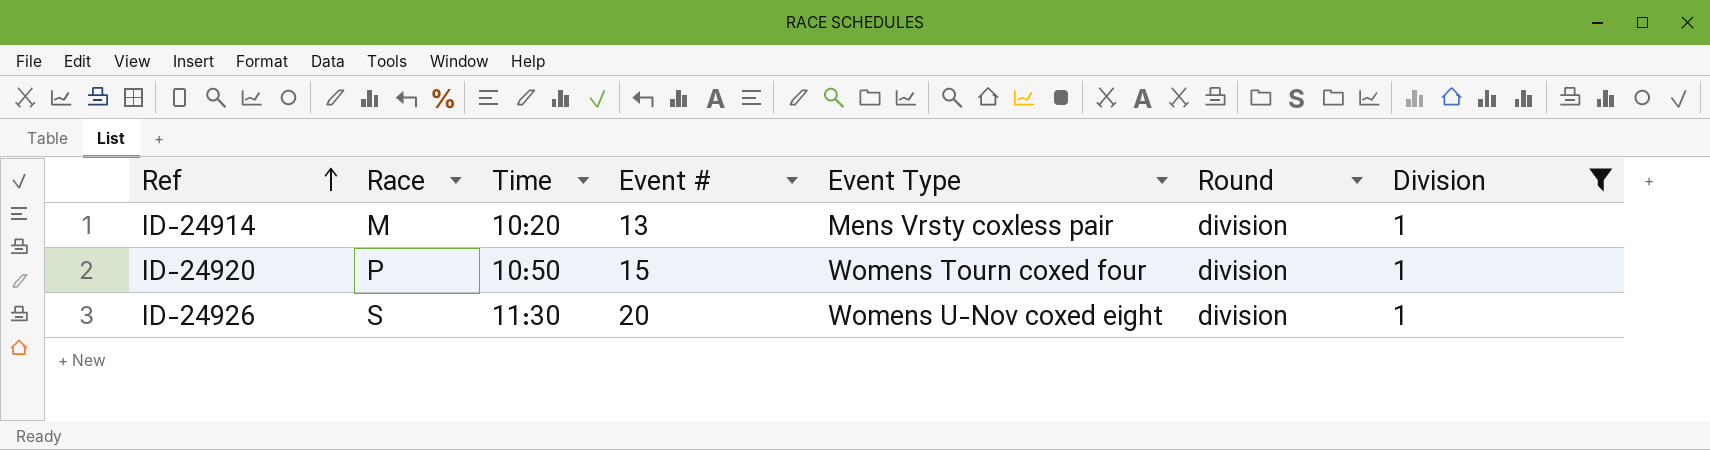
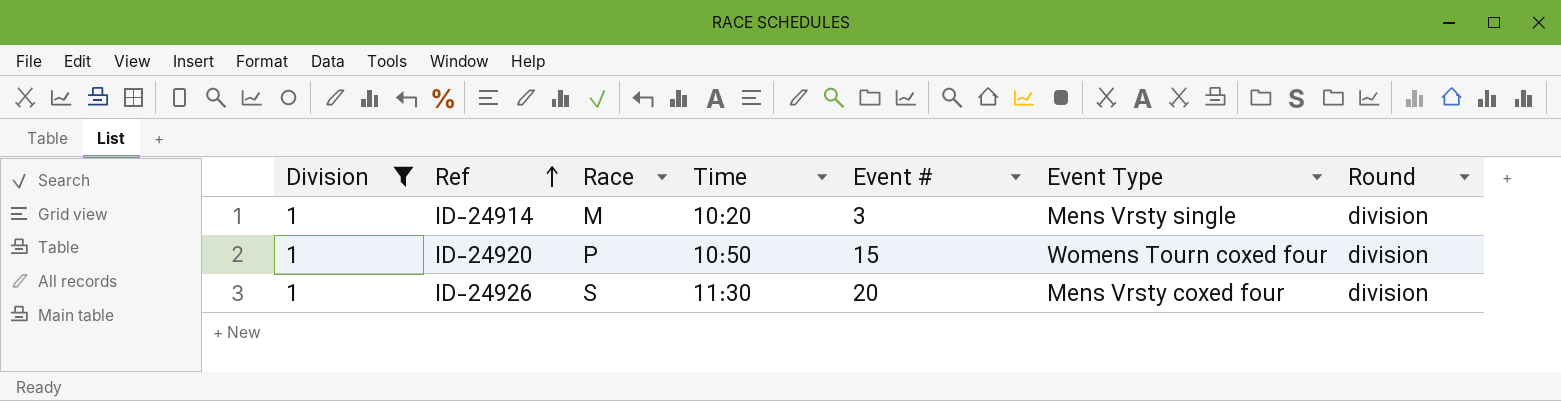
column Division | position: 7 -> 1
ID-24914 | Event #: 13 -> 3
ID-24914 | Event Type: Mens Vrsty coxless pair -> Mens Vrsty single
ID-24926 | Event Type: Womens U-Nov coxed eight -> Mens Vrsty coxed four

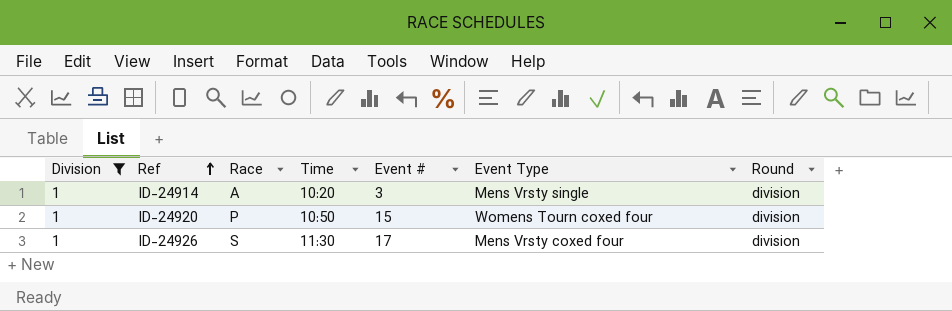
ID-24914 | Race: M -> A
ID-24926 | Event #: 20 -> 17

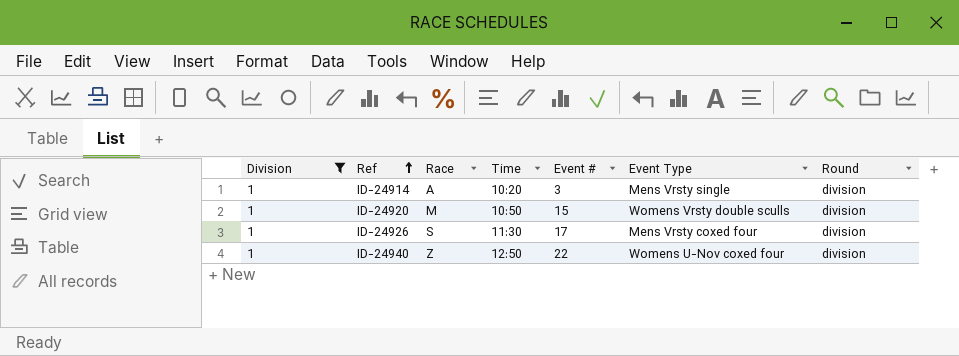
ID-24920 | Race: P -> M
ID-24920 | Event Type: Womens Tourn coxed four -> Womens Vrsty double sculls
row ID-24940: none -> 1 | Z | 12:50 | 22 | Womens U-Nov coxed four | division

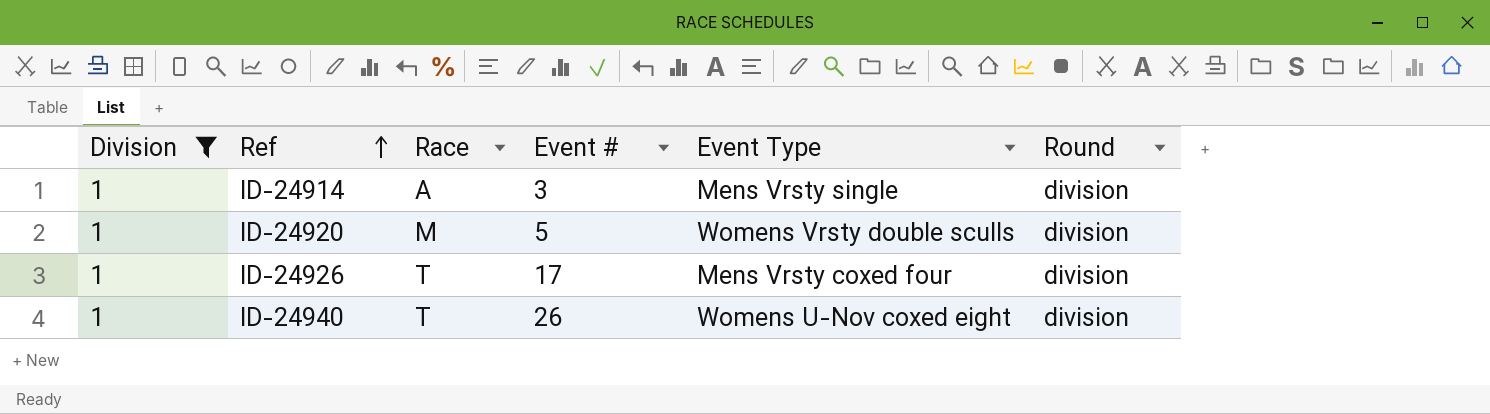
column Time | position: 4 -> none
ID-24920 | Event #: 15 -> 5
ID-24926 | Race: S -> T
ID-24940 | Race: Z -> T
ID-24940 | Event #: 22 -> 26
ID-24940 | Event Type: Womens U-Nov coxed four -> Womens U-Nov coxed eight

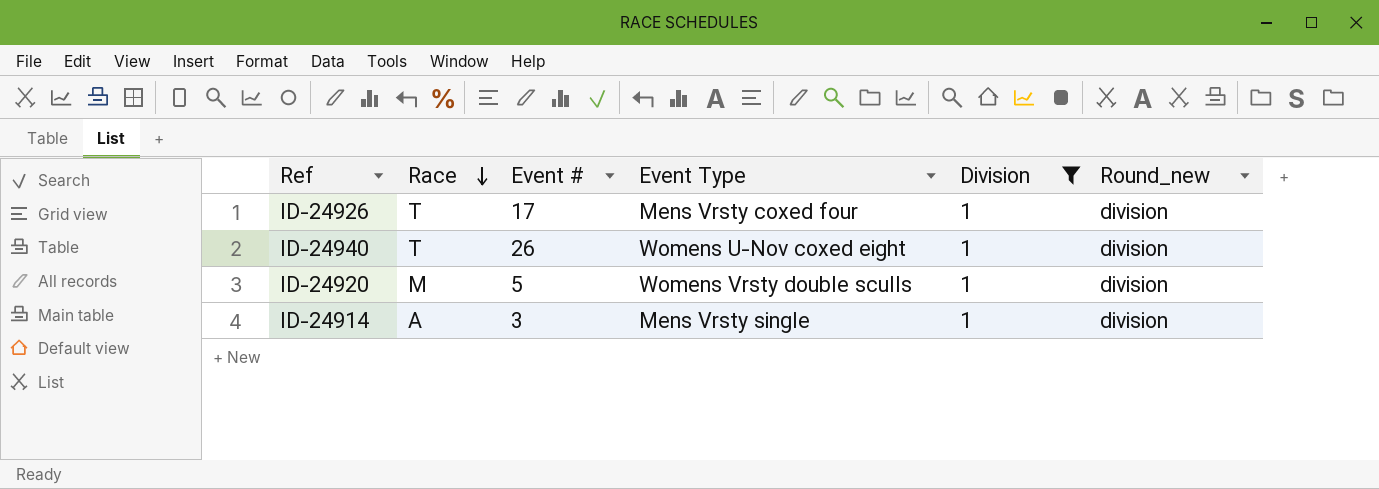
row order: Ref ascending -> Race descending
column Division | position: 1 -> 5
column name: Round -> Round_new

